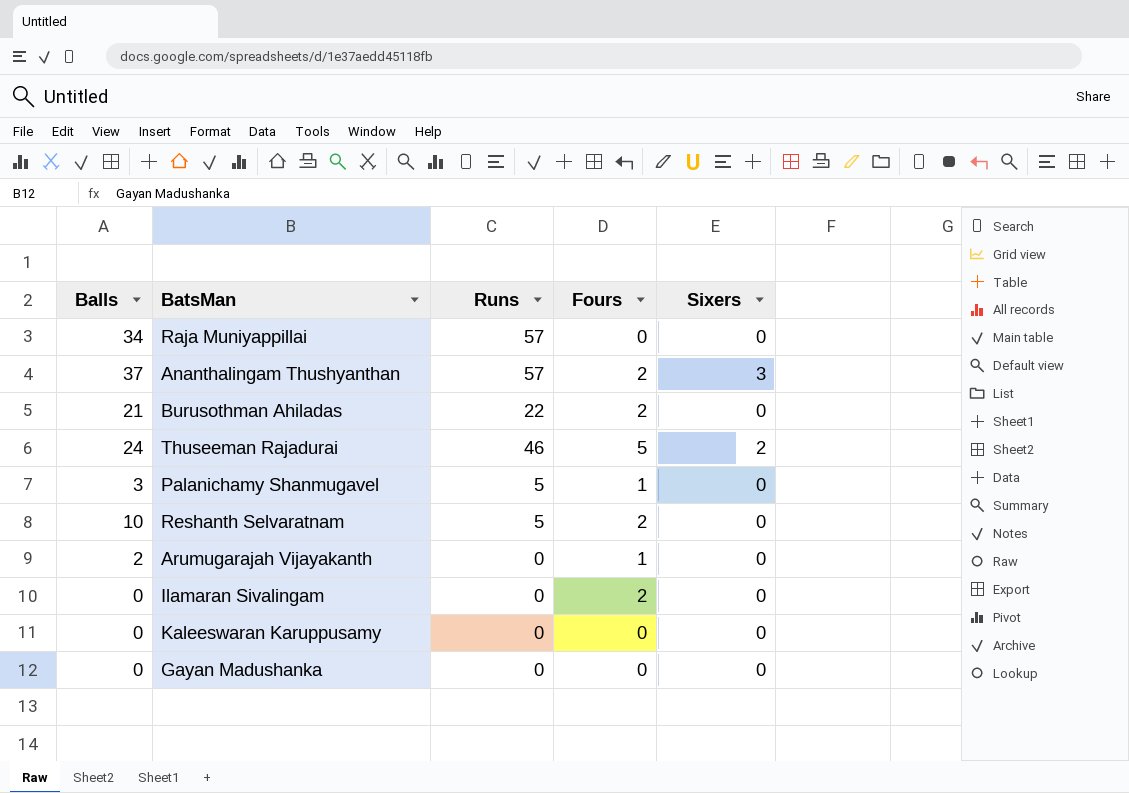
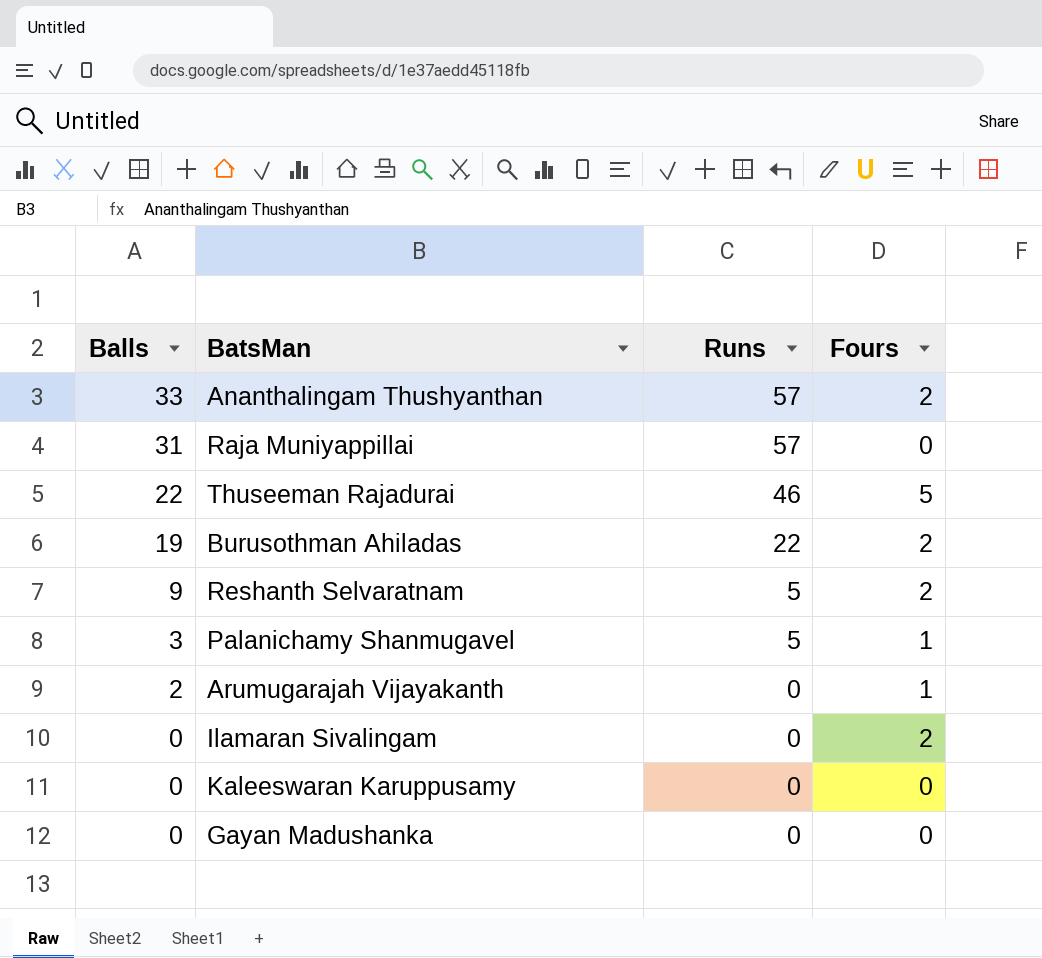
row order: none -> Balls descending
column Sixers | position: 5 -> none
Ananthalingam Thushyanthan | Balls: 37 -> 33
Raja Muniyappillai | Balls: 34 -> 31
Thuseeman Rajadurai | Balls: 24 -> 22
Burusothman Ahiladas | Balls: 21 -> 19
Reshanth Selvaratnam | Balls: 10 -> 9

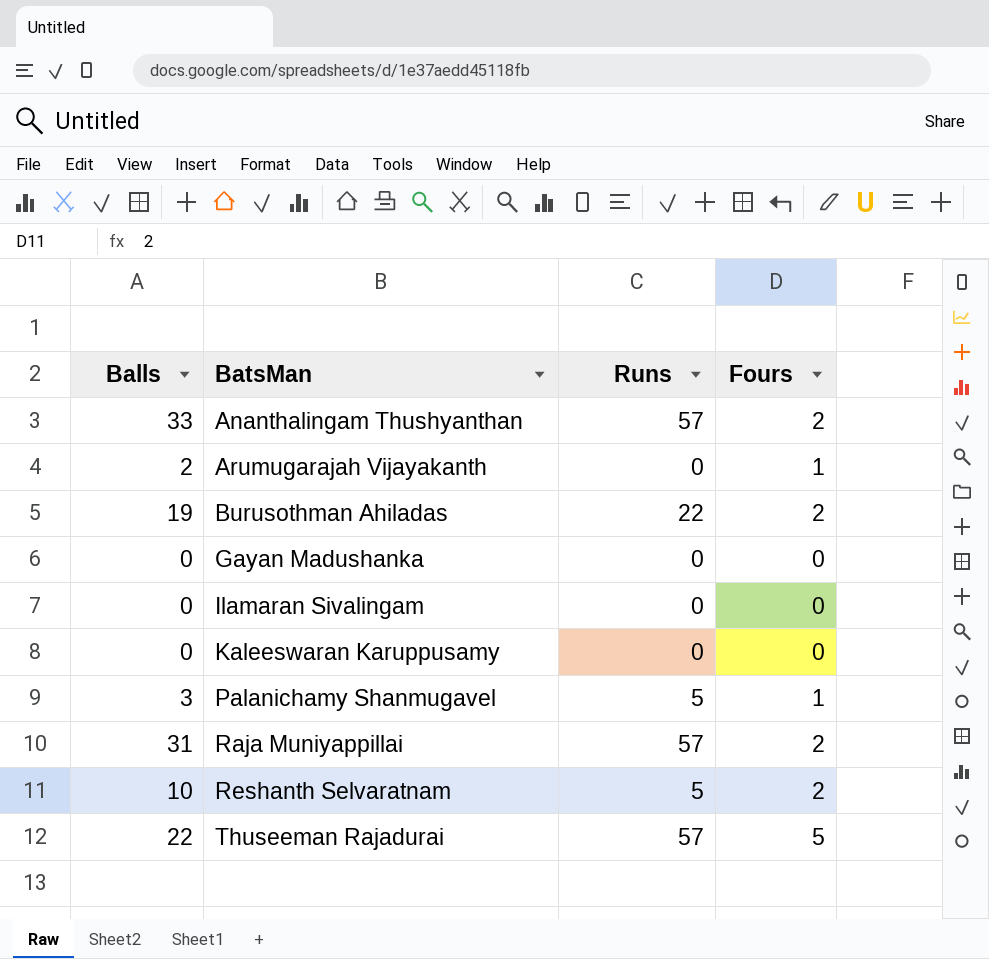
row order: Balls descending -> BatsMan ascending
Ilamaran Sivalingam | Fours: 2 -> 0
Raja Muniyappillai | Fours: 0 -> 2
Reshanth Selvaratnam | Balls: 9 -> 10
Thuseeman Rajadurai | Runs: 46 -> 57

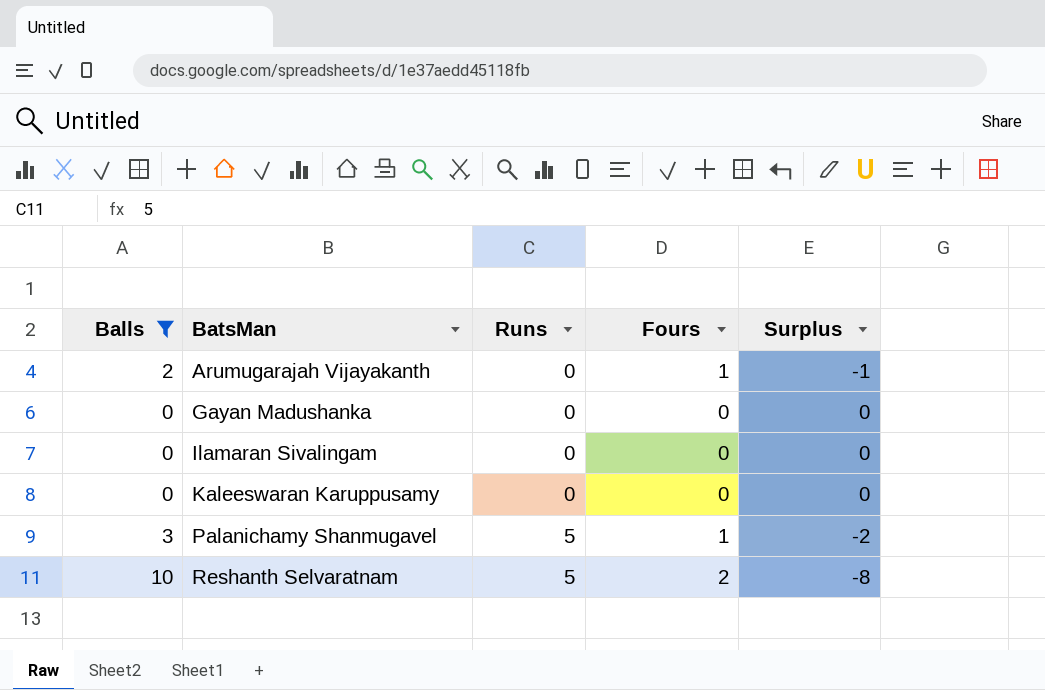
filter: none -> Balls <= 10
column Surplus | formula: none -> [Fours] - [Balls]

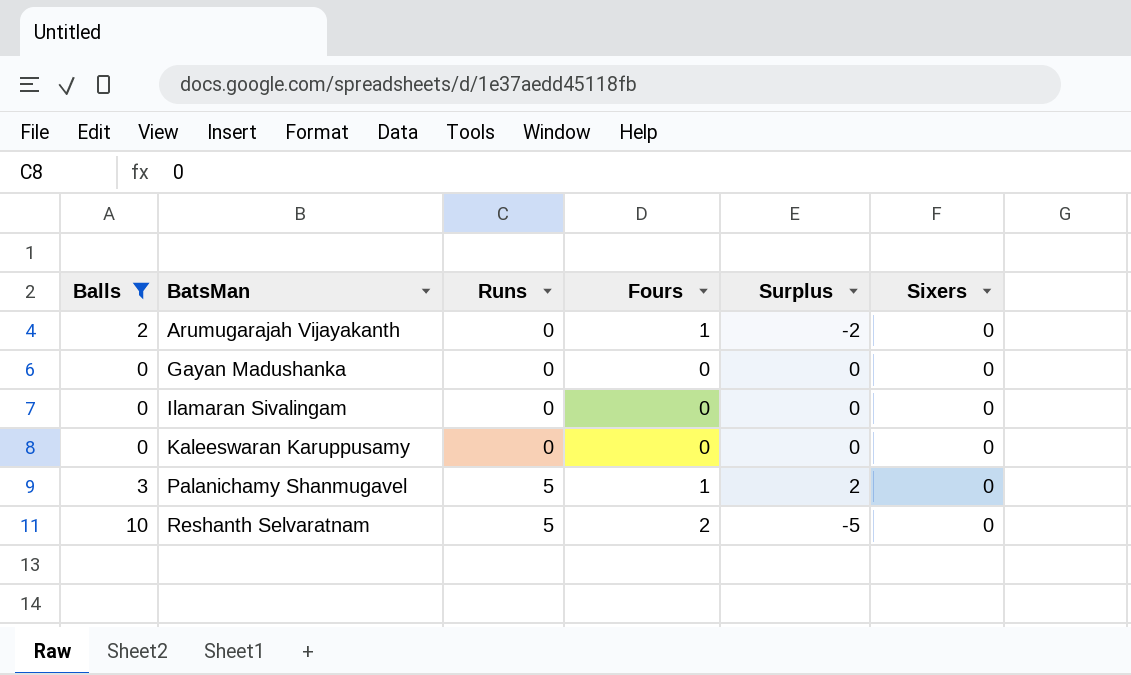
column Surplus | formula: [Fours] - [Balls] -> [Runs] - [Balls]
column Sixers | position: none -> 6

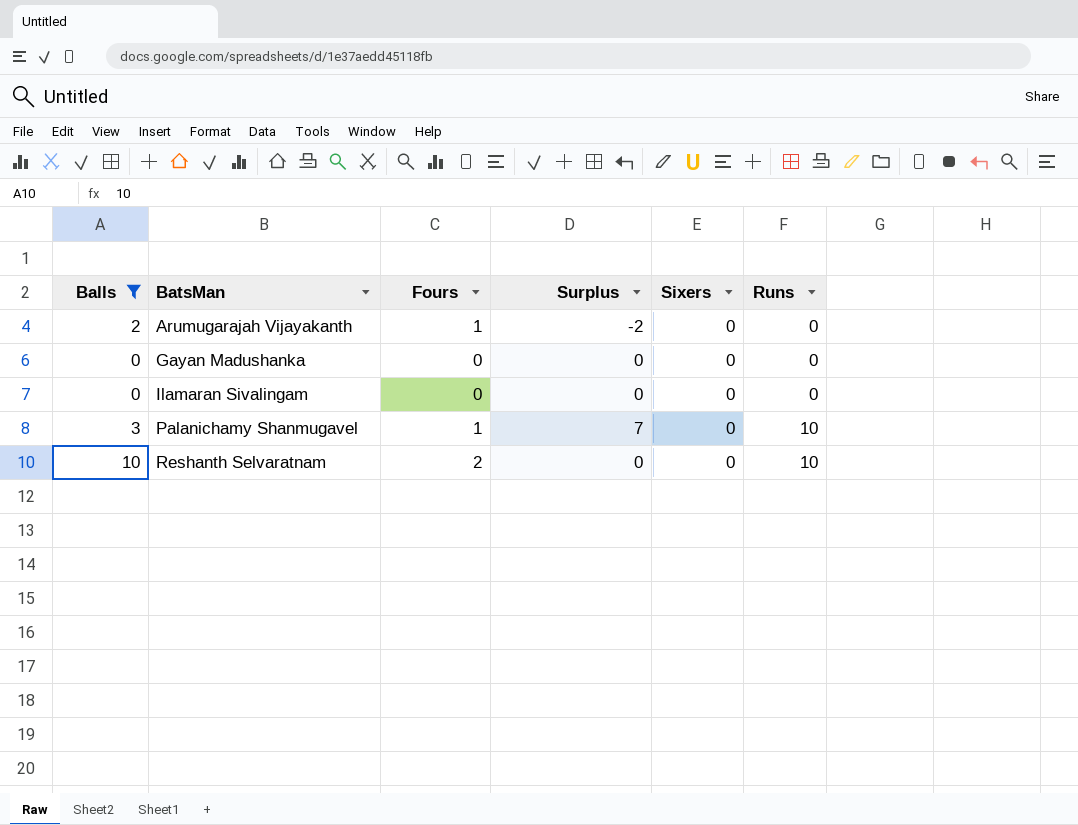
column Runs | position: 3 -> 6
row Kaleeswaran Karuppusamy: 0 | 0 | 0 | 0 | 0 -> none
Palanichamy Shanmugavel | Surplus: 2 -> 7
Palanichamy Shanmugavel | Runs: 5 -> 10
Reshanth Selvaratnam | Surplus: -5 -> 0
Reshanth Selvaratnam | Runs: 5 -> 10

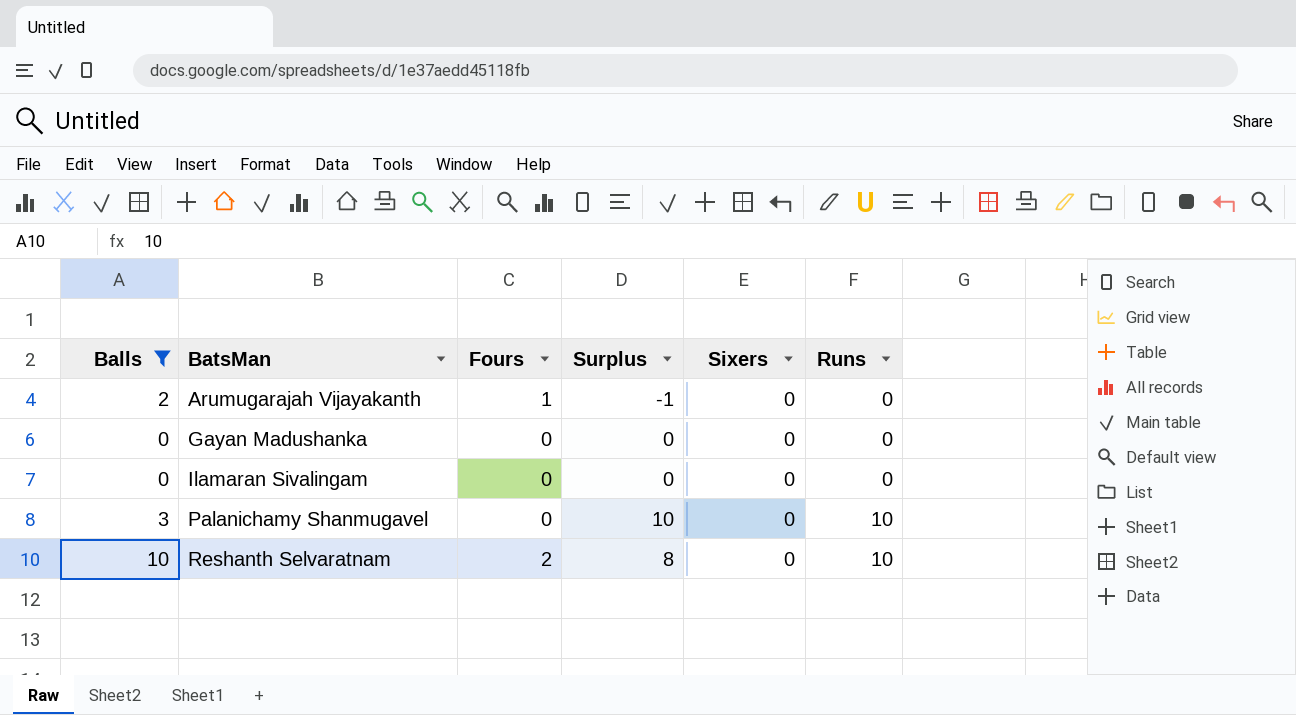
column Surplus | formula: [Runs] - [Balls] -> [Runs] - [Fours]
Palanichamy Shanmugavel | Fours: 1 -> 0

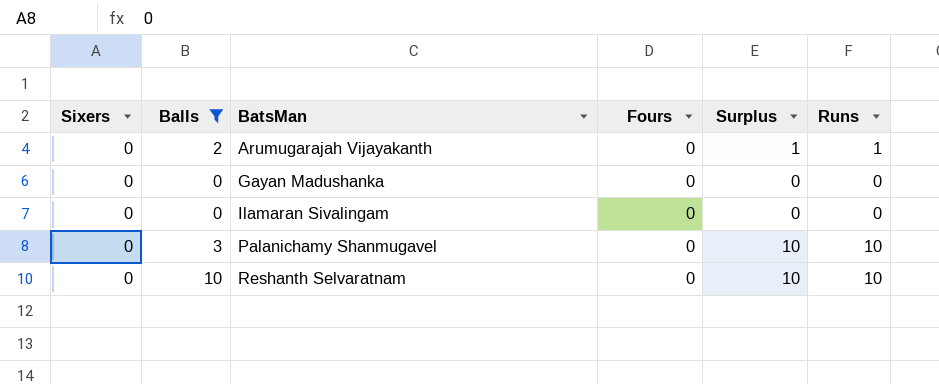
column Sixers | position: 5 -> 1
Arumugarajah Vijayakanth | Fours: 1 -> 0
Arumugarajah Vijayakanth | Surplus: -1 -> 1
Arumugarajah Vijayakanth | Runs: 0 -> 1
Reshanth Selvaratnam | Fours: 2 -> 0
Reshanth Selvaratnam | Surplus: 8 -> 10

